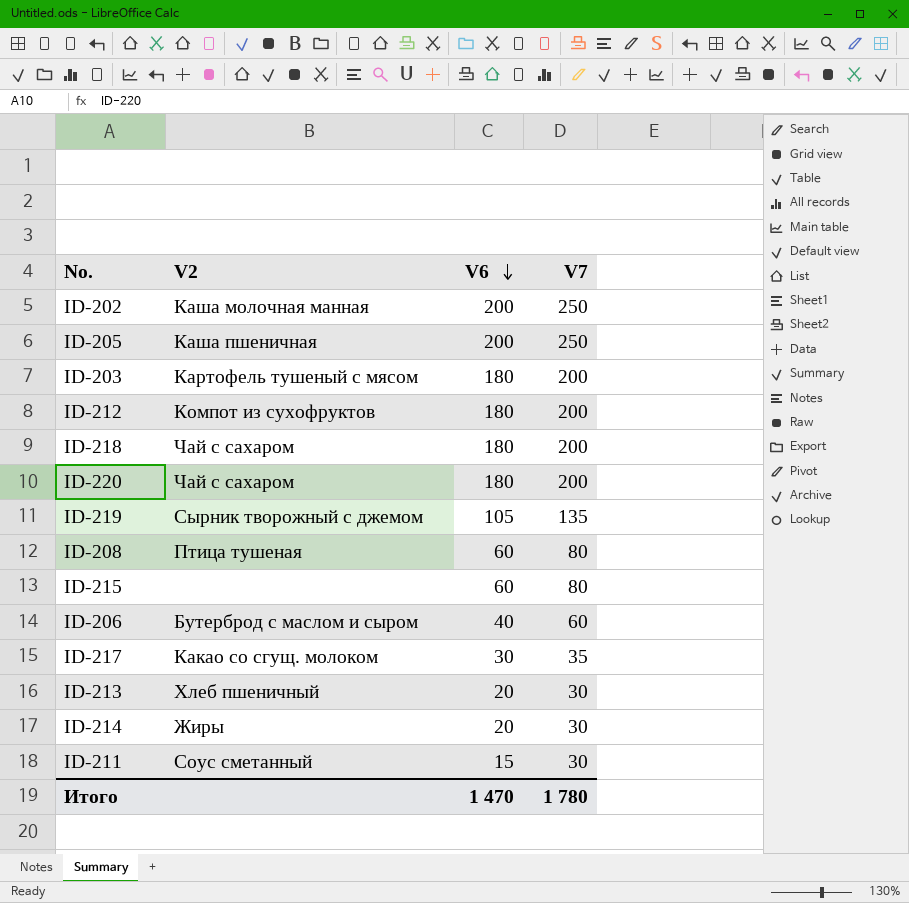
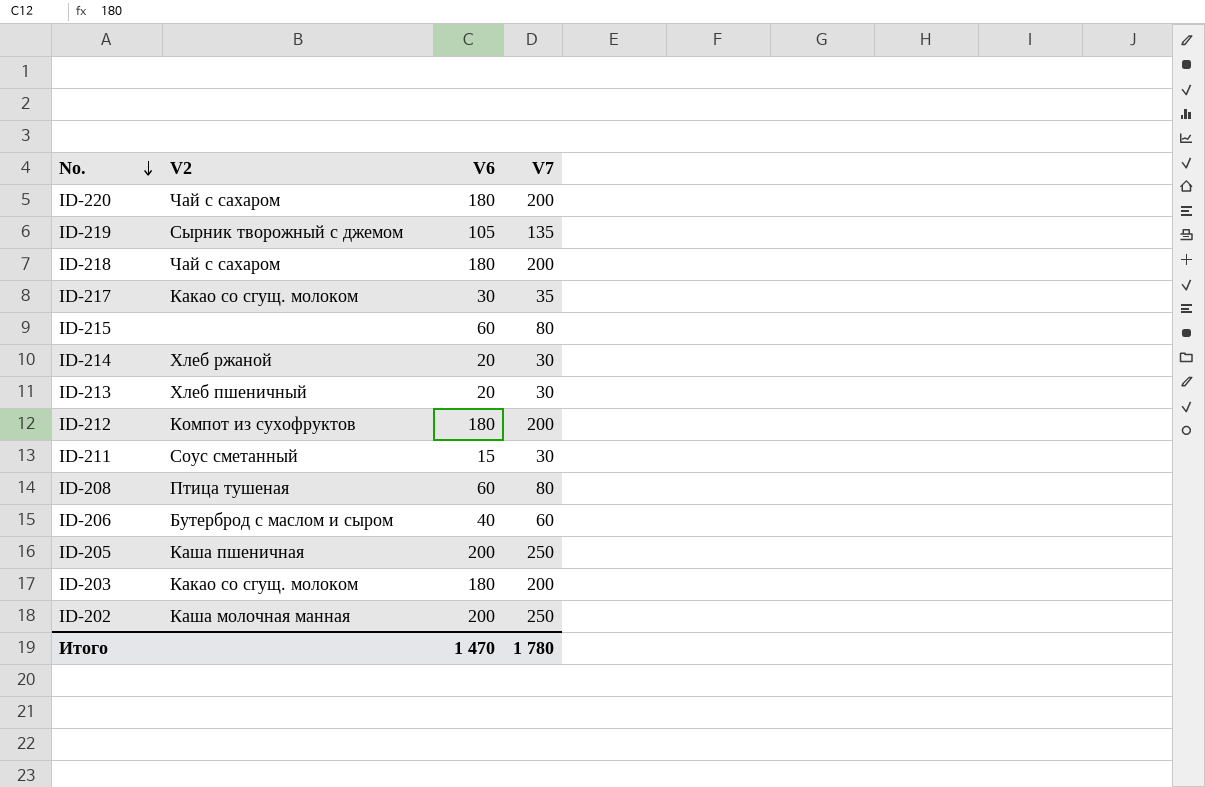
row order: V6 descending -> No. descending
ID-214 | V2: Жиры -> Хлеб ржаной
ID-203 | V2: Картофель тушеный с мясом -> Какао со сгущ. молоком

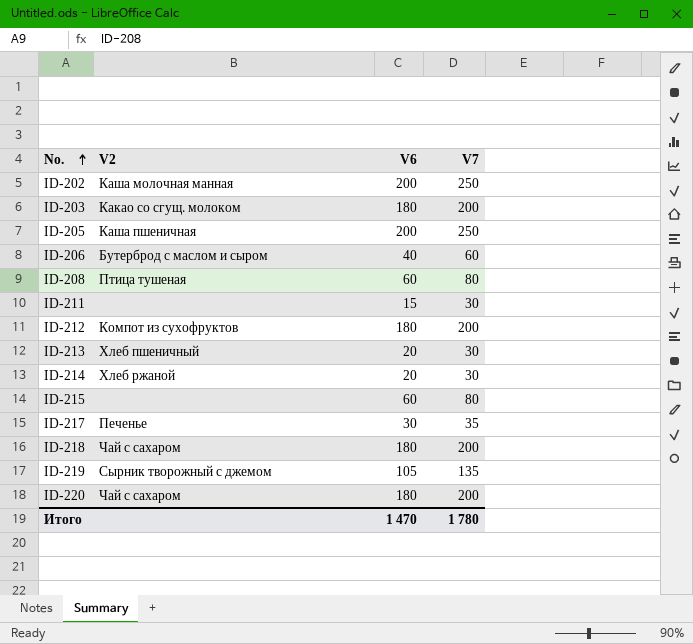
row order: No. descending -> No. ascending
ID-211 | V2: Соус сметанный -> none
ID-217 | V2: Какао со сгущ. молоком -> Печенье

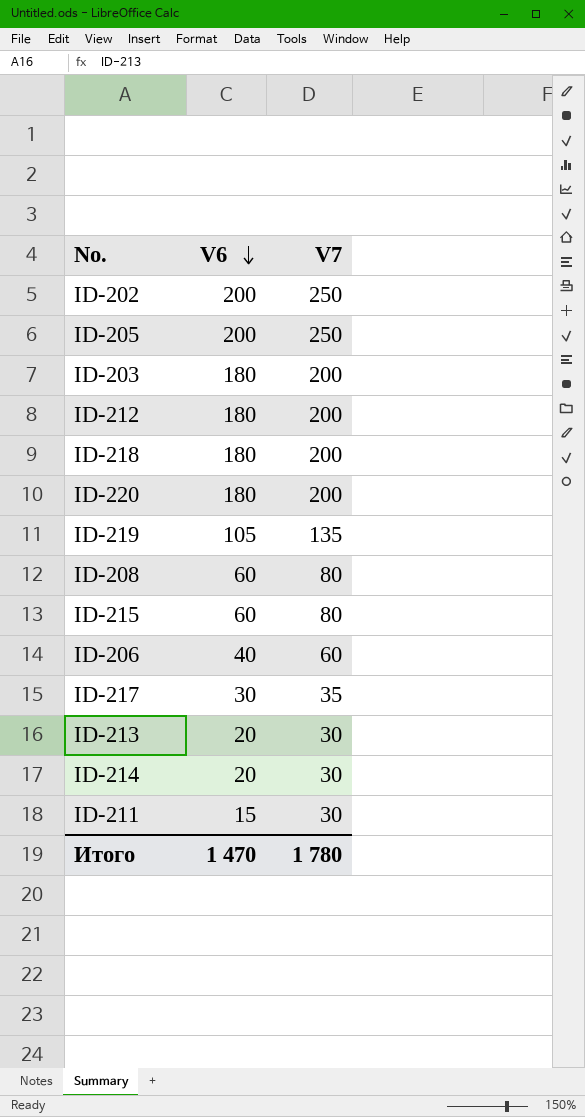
row order: No. ascending -> V6 descending
column V2 | position: 2 -> none

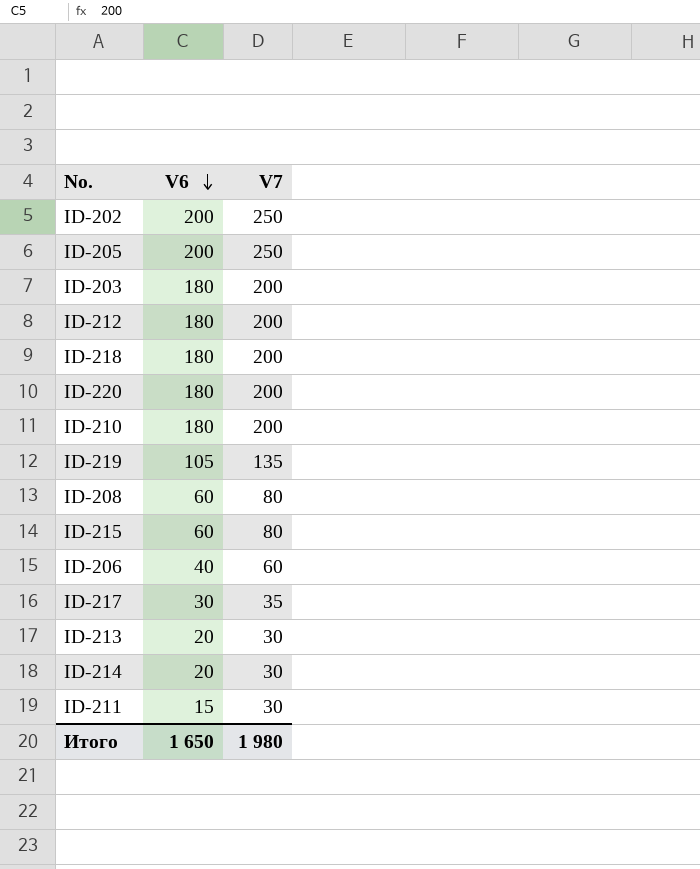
row ID-210: none -> 180 | 200
Итого | V6: 1 470 -> 1 650
Итого | V7: 1 780 -> 1 980

